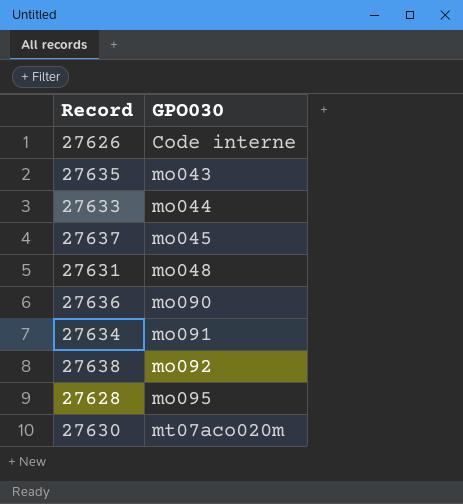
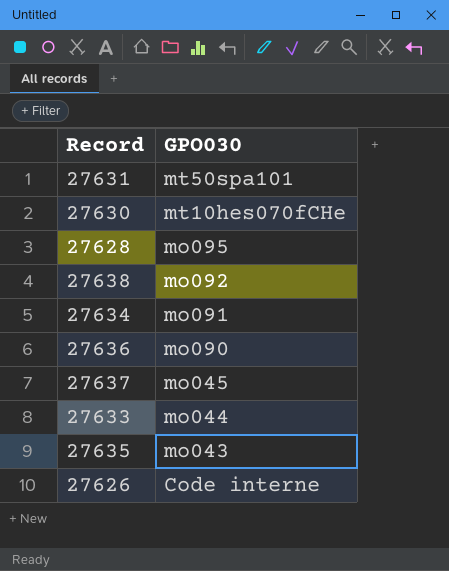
row order: GPO030 ascending -> GPO030 descending
27631 | GPO030: mo048 -> mt50spa101
27630 | GPO030: mt07aco020m -> mt10hes070fCHe

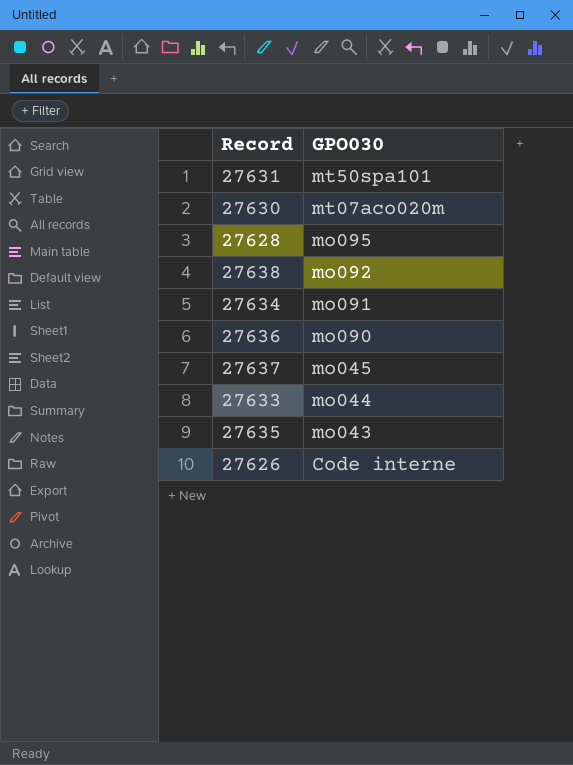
27630 | GPO030: mt10hes070fCHe -> mt07aco020m

